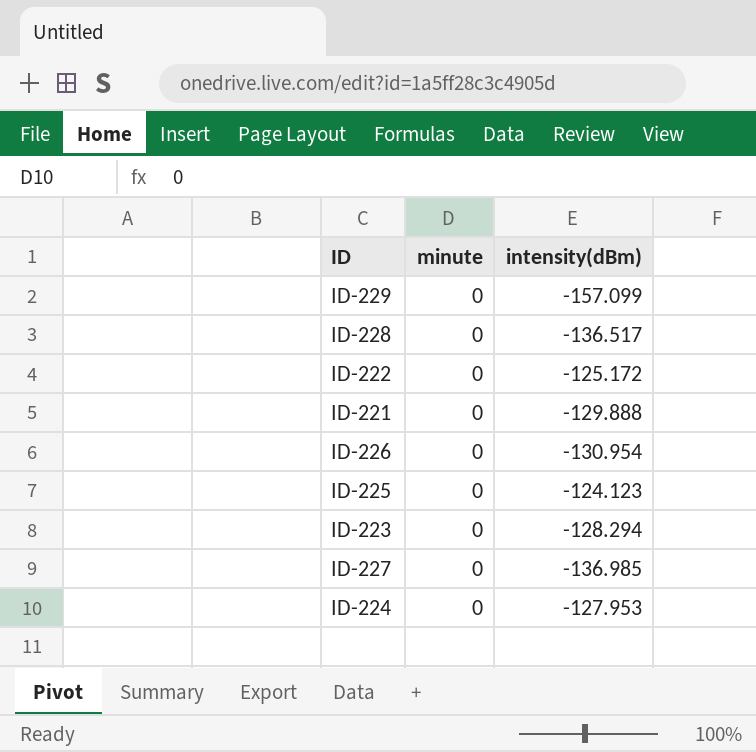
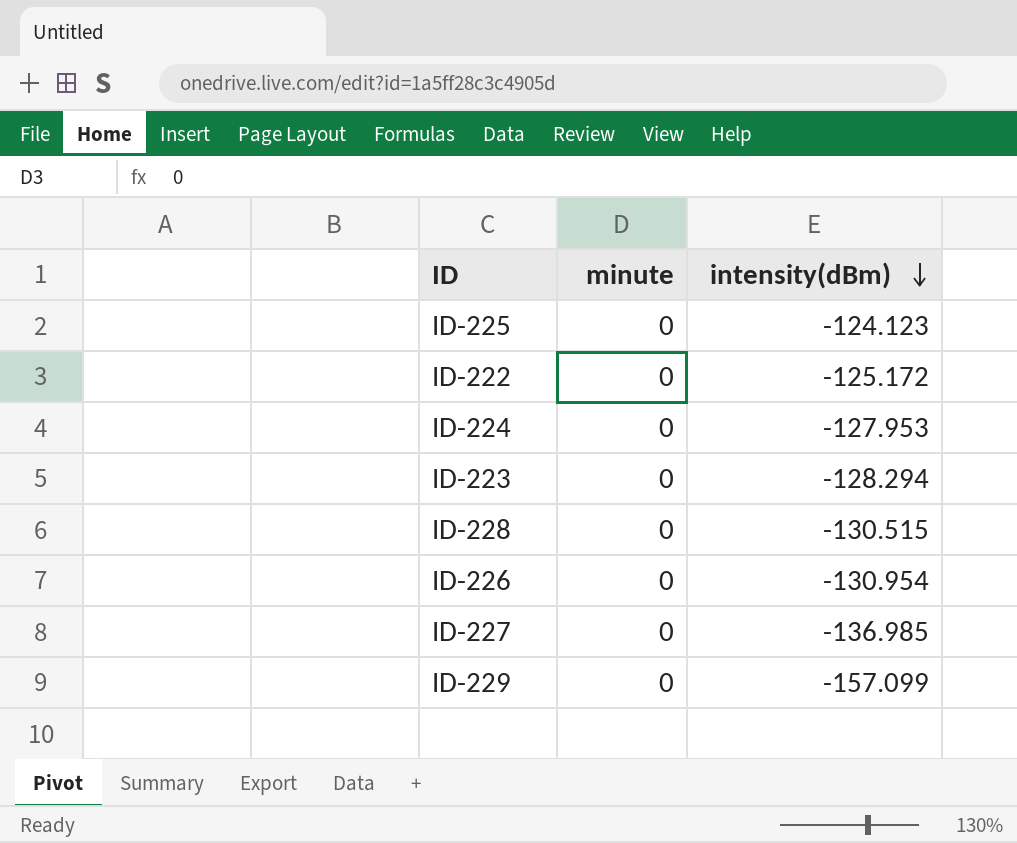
row order: none -> intensity(dBm) descending
row ID-221: 0 | -129.888 -> none
ID-228 | intensity(dBm): -136.517 -> -130.515

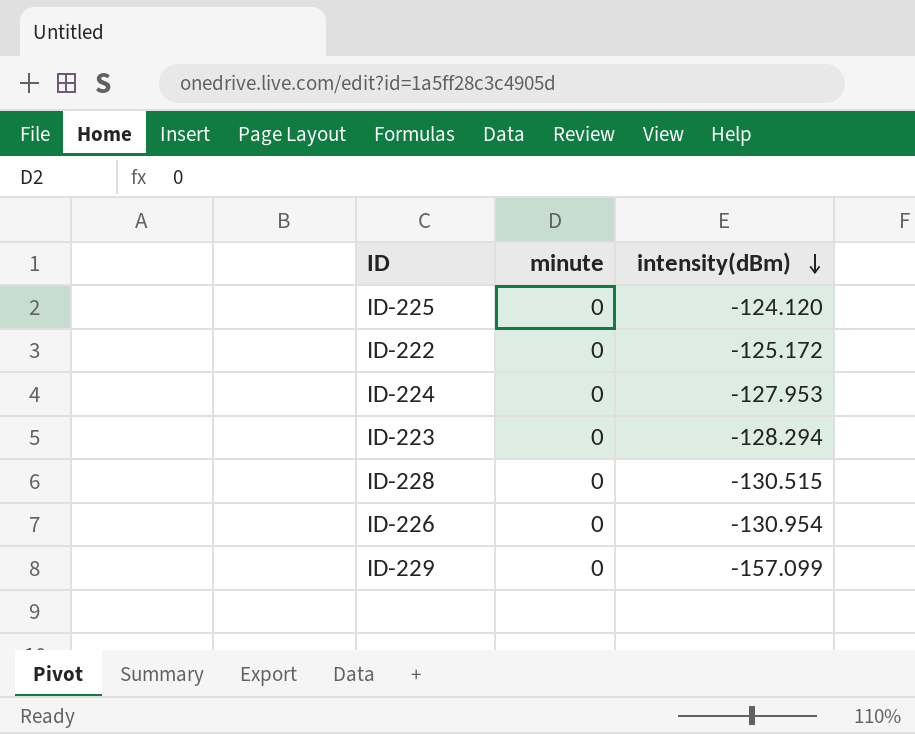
row ID-227: 0 | -136.985 -> none
ID-225 | intensity(dBm): -124.123 -> -124.120

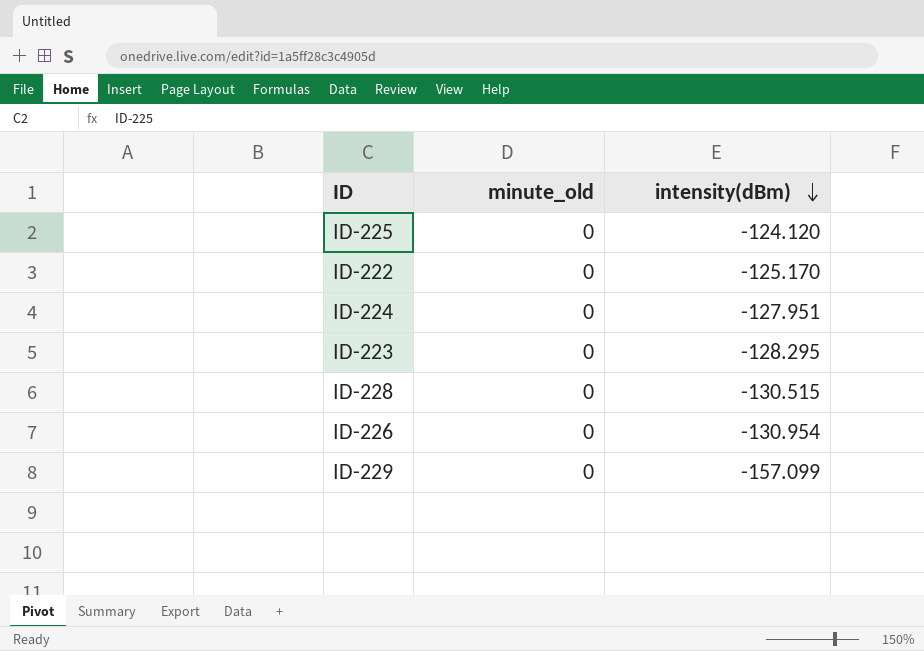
column name: minute -> minute_old
ID-222 | intensity(dBm): -125.172 -> -125.170
ID-224 | intensity(dBm): -127.953 -> -127.951
ID-223 | intensity(dBm): -128.294 -> -128.295

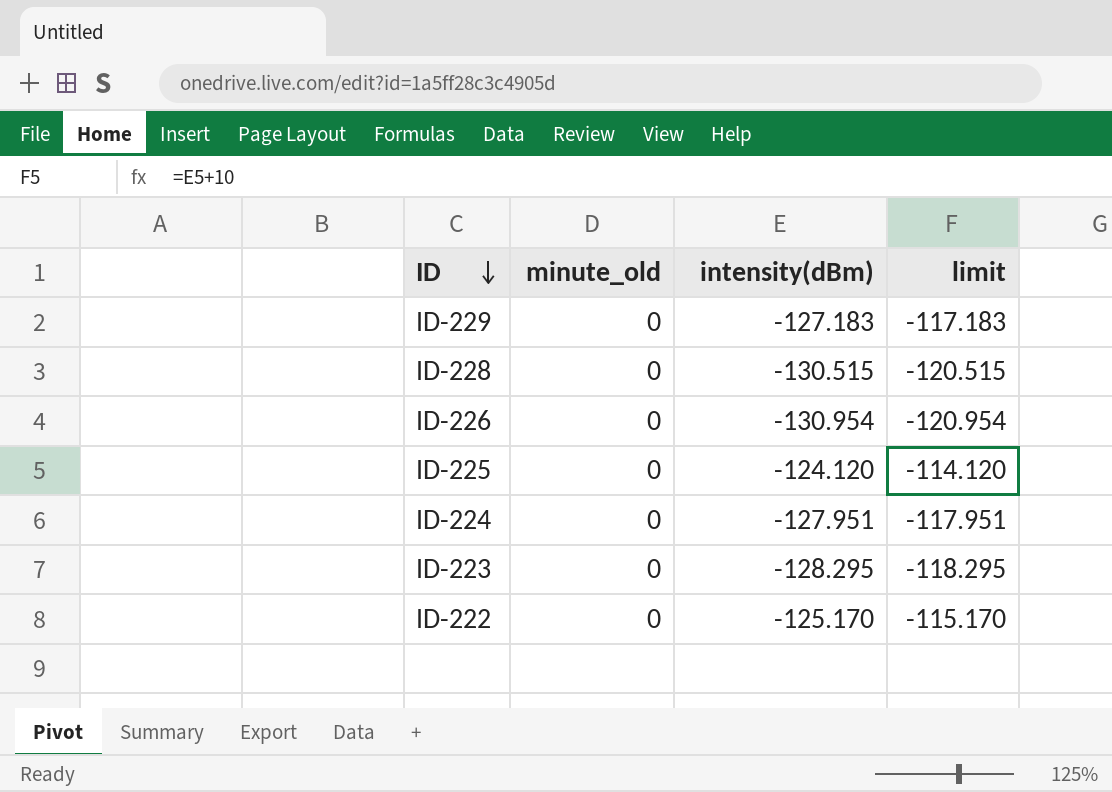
row order: intensity(dBm) descending -> ID descending
column limit | formula: none -> [intensity(dBm)] + 10
ID-229 | intensity(dBm): -157.099 -> -127.183

